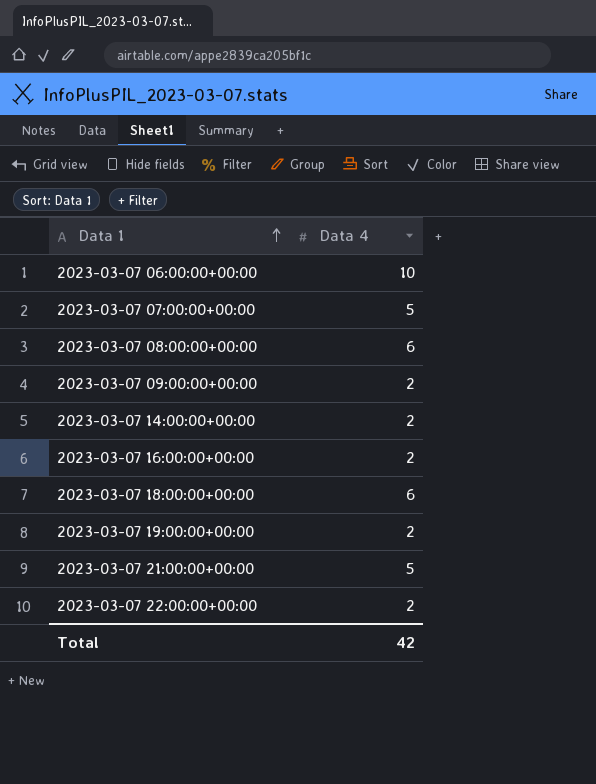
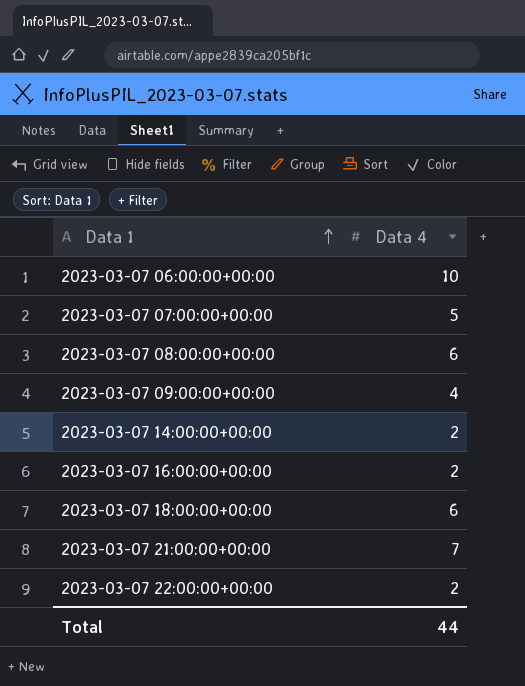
row 2023-03-07 19:00:00+00:00: 2 -> none
2023-03-07 09:00:00+00:00 | Data 4: 2 -> 4
2023-03-07 21:00:00+00:00 | Data 4: 5 -> 7
Total | Data 4: 42 -> 44

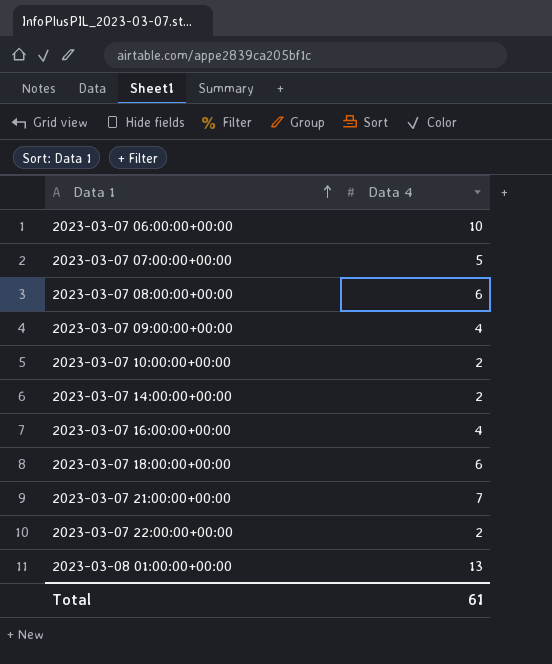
row 2023-03-07 10:00:00+00:00: none -> 2
2023-03-07 16:00:00+00:00 | Data 4: 2 -> 4
row 2023-03-08 01:00:00+00:00: none -> 13
Total | Data 4: 44 -> 61

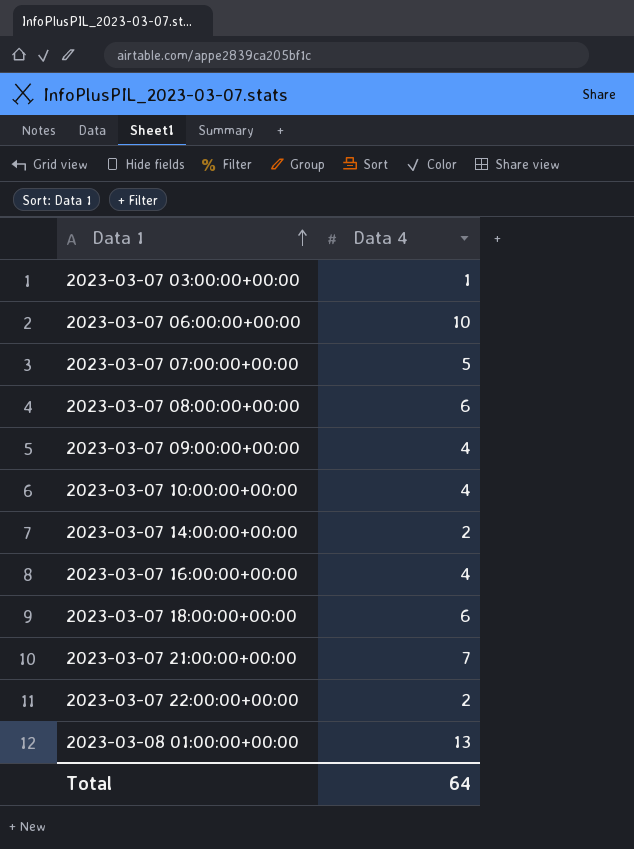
row 2023-03-07 03:00:00+00:00: none -> 1
2023-03-07 10:00:00+00:00 | Data 4: 2 -> 4
Total | Data 4: 61 -> 64

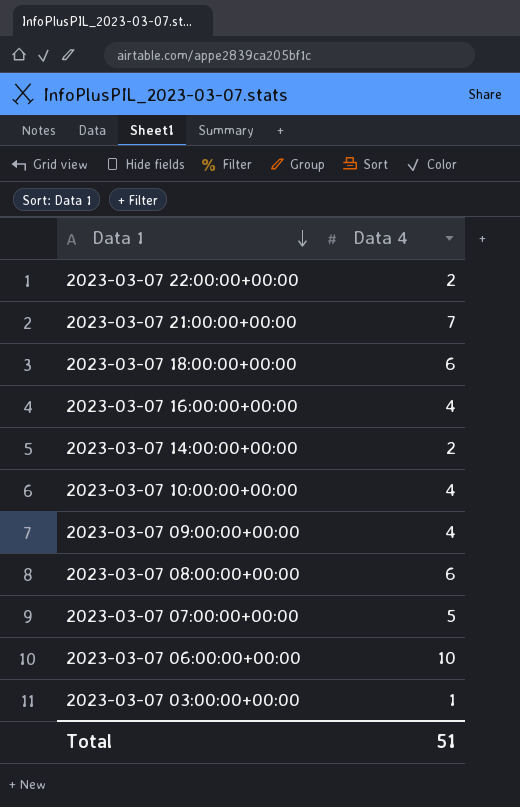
row order: Data 1 ascending -> Data 1 descending
row 2023-03-08 01:00:00+00:00: 13 -> none
Total | Data 4: 64 -> 51

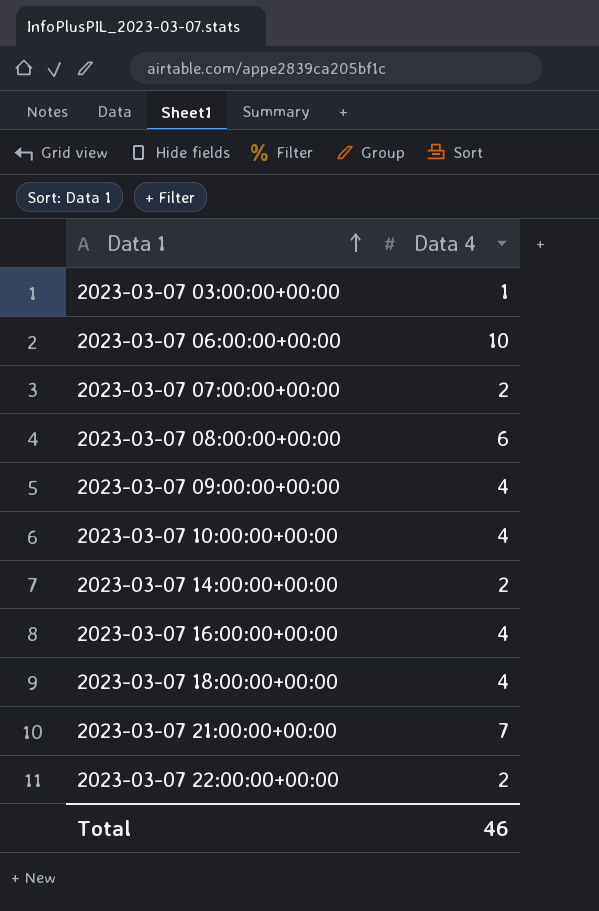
row order: Data 1 descending -> Data 1 ascending
2023-03-07 07:00:00+00:00 | Data 4: 5 -> 2
2023-03-07 18:00:00+00:00 | Data 4: 6 -> 4
Total | Data 4: 51 -> 46

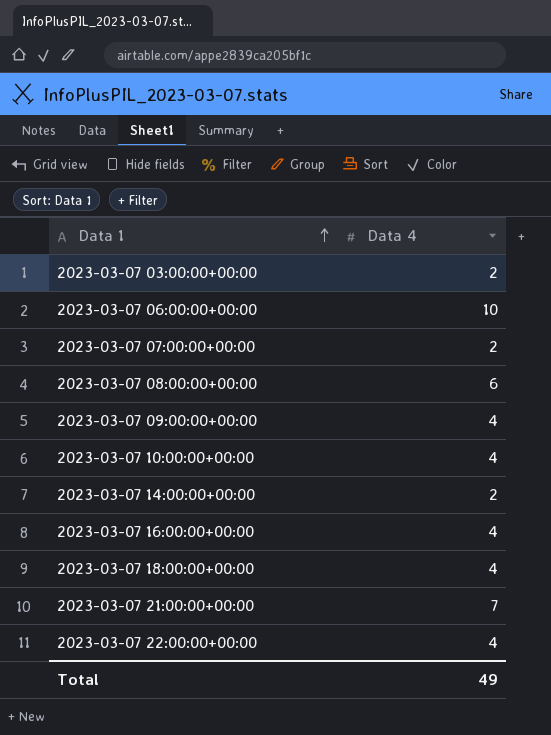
2023-03-07 03:00:00+00:00 | Data 4: 1 -> 2
2023-03-07 22:00:00+00:00 | Data 4: 2 -> 4
Total | Data 4: 46 -> 49

